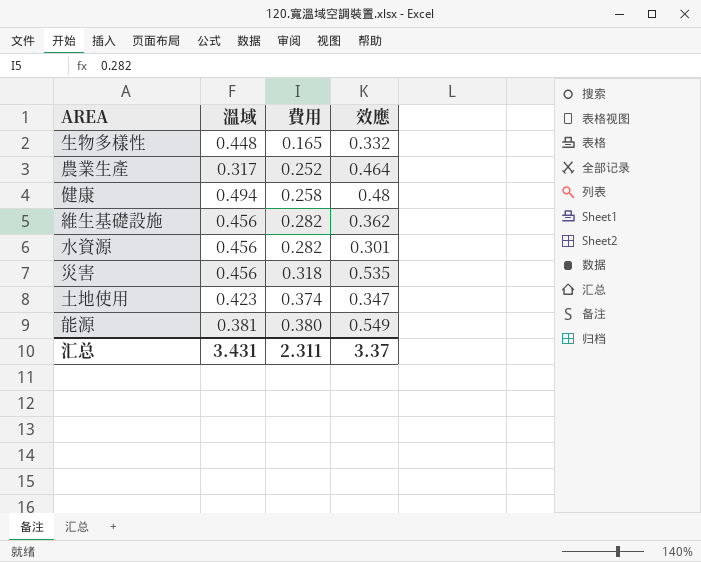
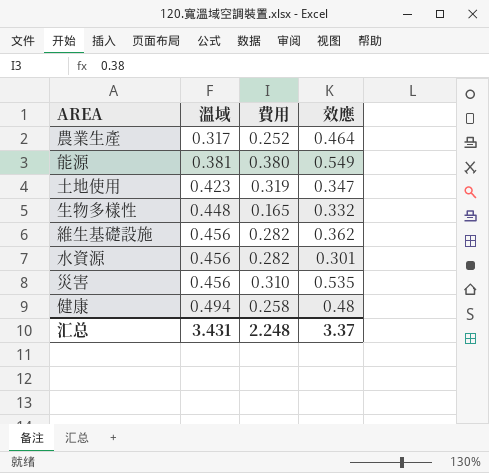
row order: 費用 ascending -> 溫域 ascending
土地使用 | 費用: 0.374 -> 0.319
災害 | 費用: 0.318 -> 0.310
汇总 | 費用: 2.311 -> 2.248

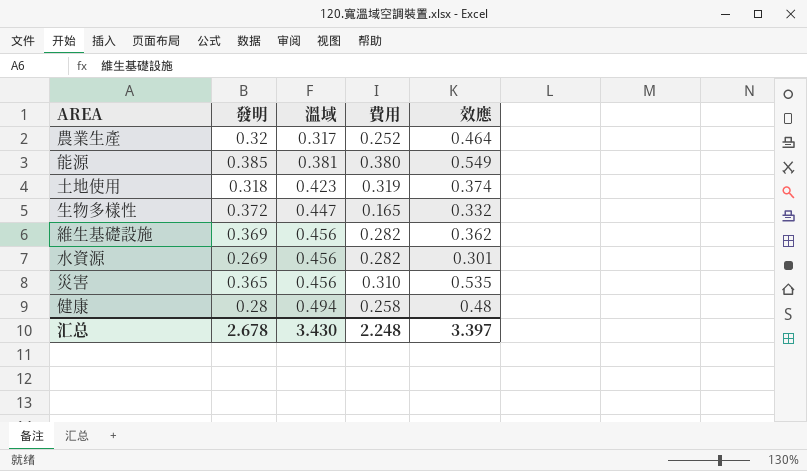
column 發明 | position: none -> 2
土地使用 | 效應: 0.347 -> 0.374
生物多樣性 | 溫域: 0.448 -> 0.447
汇总 | 溫域: 3.431 -> 3.430
汇总 | 效應: 3.37 -> 3.397

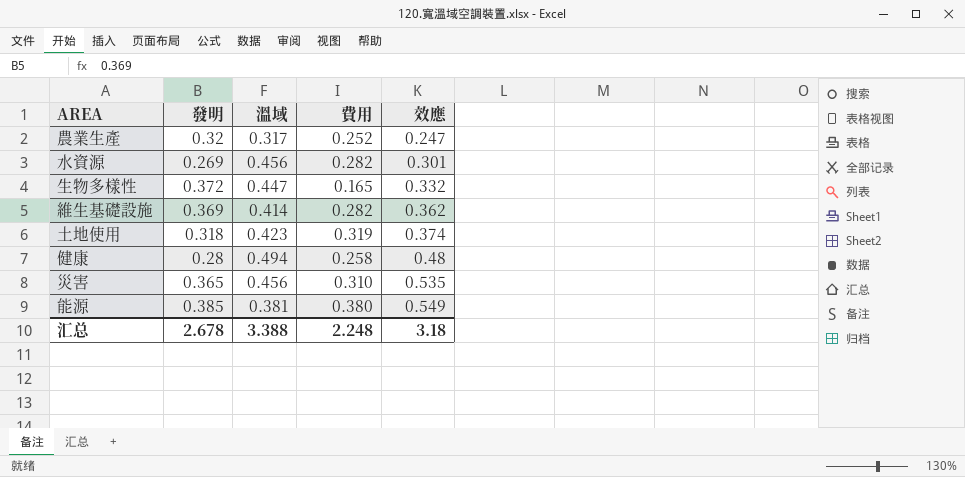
row order: 溫域 ascending -> 效應 ascending
農業生產 | 效應: 0.464 -> 0.247
維生基礎設施 | 溫域: 0.456 -> 0.414
汇总 | 溫域: 3.430 -> 3.388
汇总 | 效應: 3.397 -> 3.18

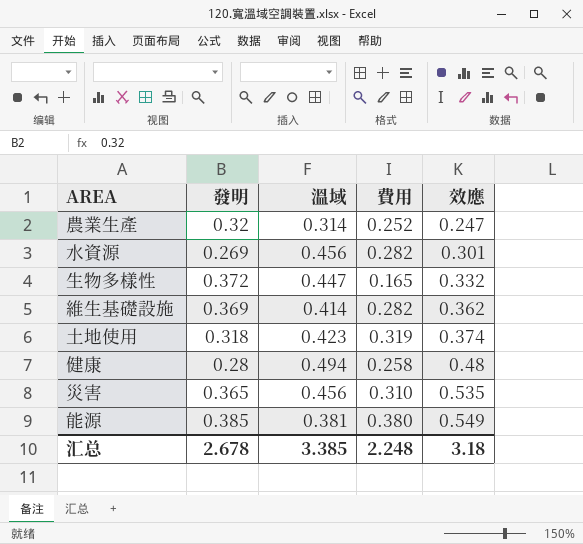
農業生產 | 溫域: 0.317 -> 0.314
汇总 | 溫域: 3.388 -> 3.385

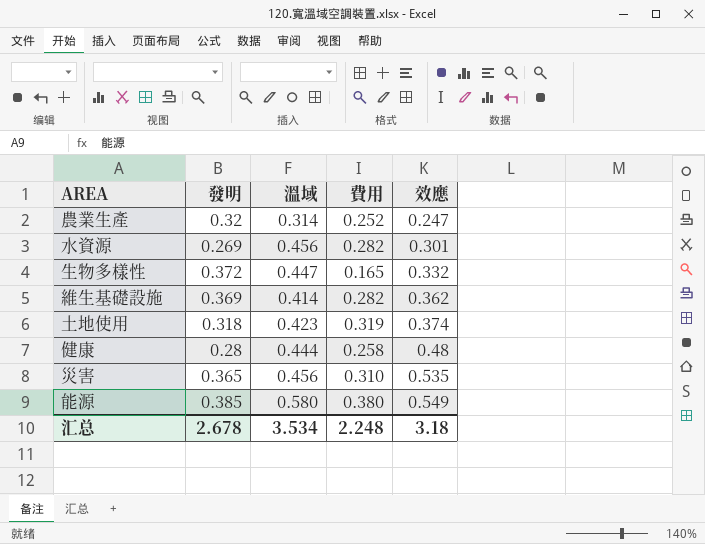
健康 | 溫域: 0.494 -> 0.444
能源 | 溫域: 0.381 -> 0.580
汇总 | 溫域: 3.385 -> 3.534

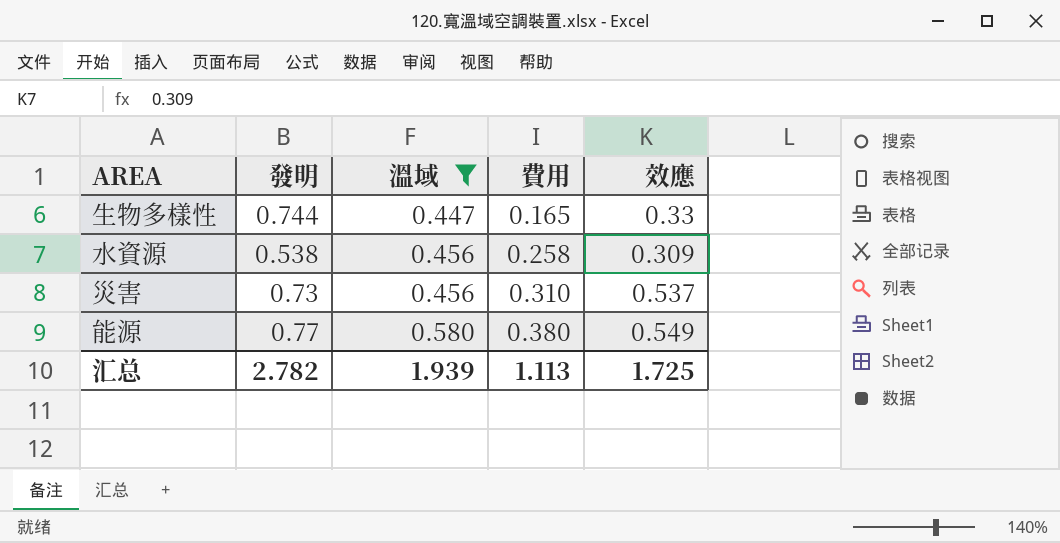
filter: none -> 溫域 >= 0.447
row order: 效應 ascending -> 溫域 ascending
生物多樣性 | 發明: 0.372 -> 0.744
生物多樣性 | 效應: 0.332 -> 0.33
水資源 | 發明: 0.269 -> 0.538
水資源 | 費用: 0.282 -> 0.258
水資源 | 效應: 0.301 -> 0.309
災害 | 發明: 0.365 -> 0.73
災害 | 效應: 0.535 -> 0.537
能源 | 發明: 0.385 -> 0.77
汇总 | 發明: 2.678 -> 2.782
汇总 | 溫域: 3.534 -> 1.939
汇总 | 費用: 2.248 -> 1.113
汇总 | 效應: 3.18 -> 1.725

